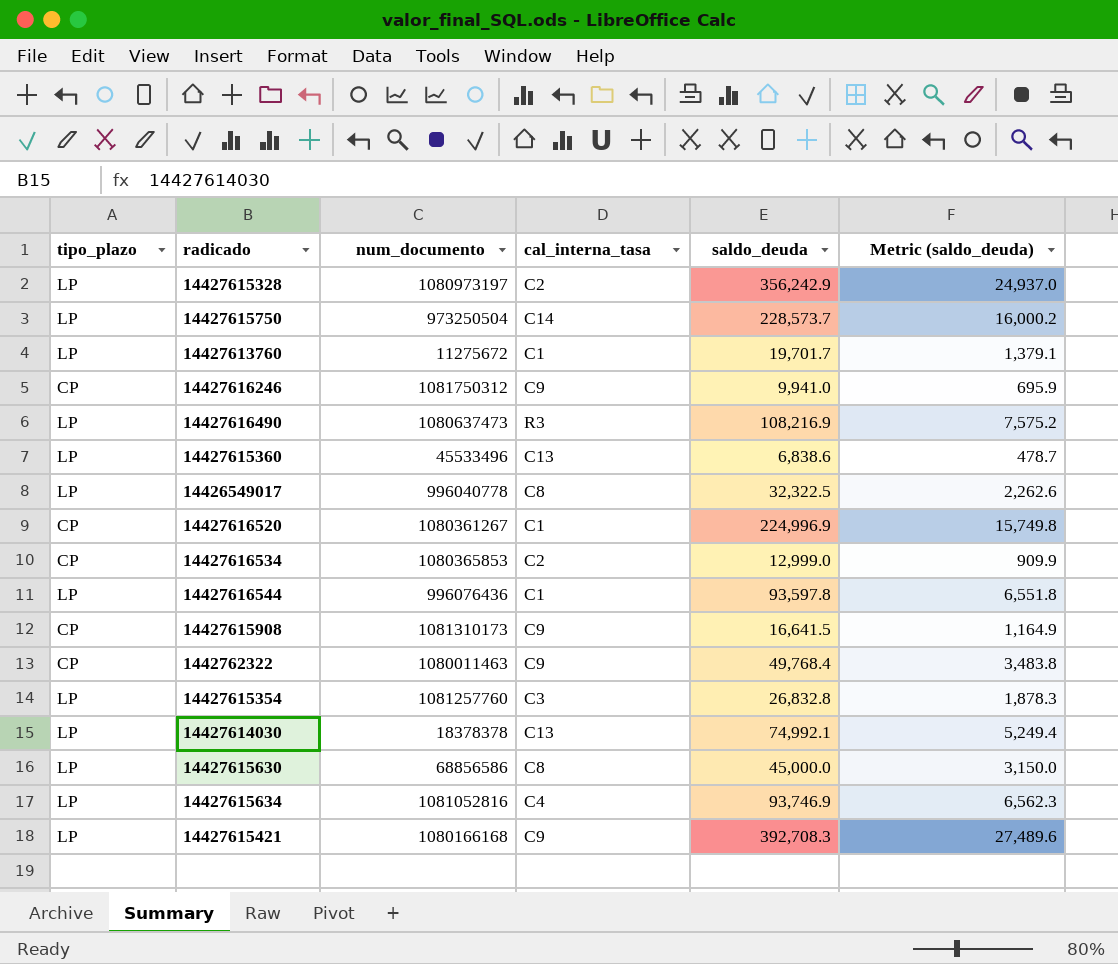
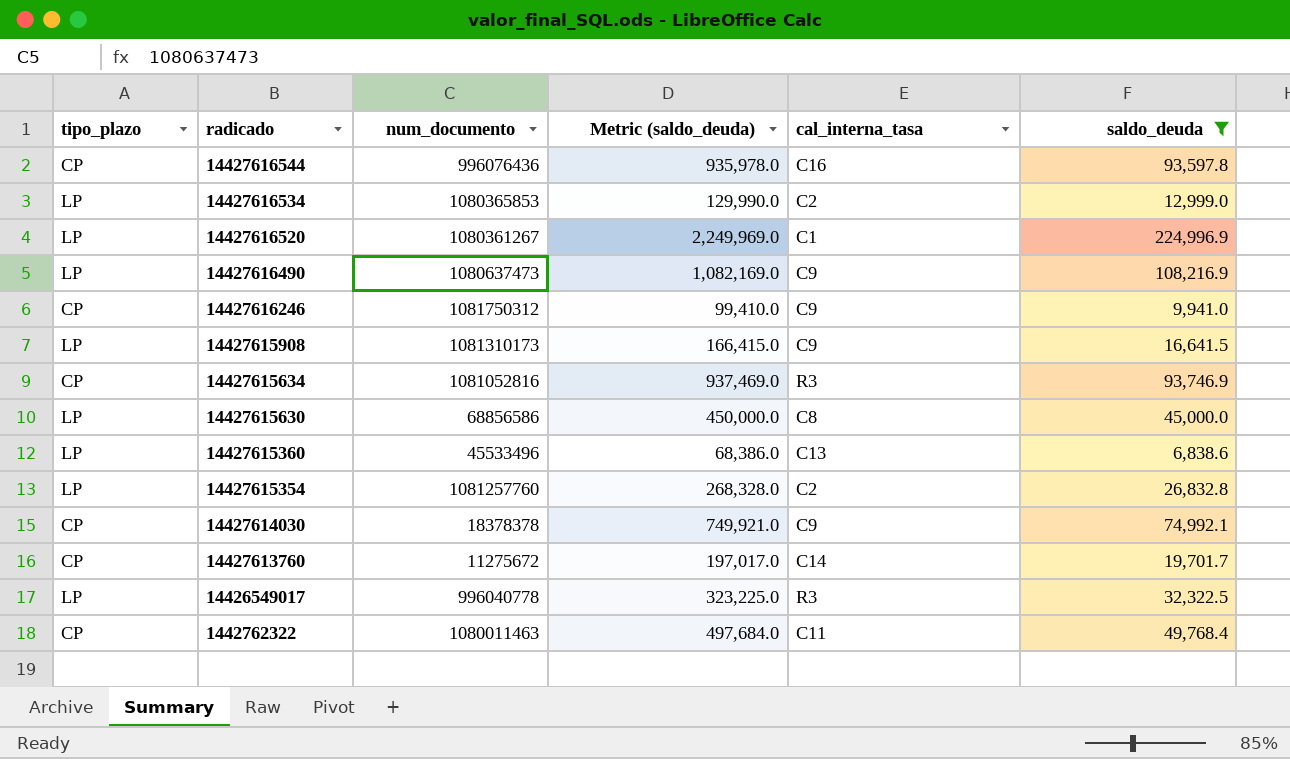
filter: none -> saldo_deuda <= 224,996.9
row order: none -> radicado descending
column Metric (saldo_deuda) | formula: [saldo_deuda] * 0.07 -> [saldo_deuda] * 10
column Metric (saldo_deuda) | position: 6 -> 4
14427616544 | tipo_plazo: LP -> CP
14427616544 | cal_interna_tasa: C1 -> C16
14427616534 | tipo_plazo: CP -> LP
14427616520 | tipo_plazo: CP -> LP
14427616490 | cal_interna_tasa: R3 -> C9
14427615908 | tipo_plazo: CP -> LP
14427615634 | tipo_plazo: LP -> CP
14427615634 | cal_interna_tasa: C4 -> R3
14427615354 | cal_interna_tasa: C3 -> C2
14427614030 | tipo_plazo: LP -> CP
14427614030 | cal_interna_tasa: C13 -> C9
14427613760 | tipo_plazo: LP -> CP
14427613760 | cal_interna_tasa: C1 -> C14
14426549017 | cal_interna_tasa: C8 -> R3
1442762322 | cal_interna_tasa: C9 -> C11

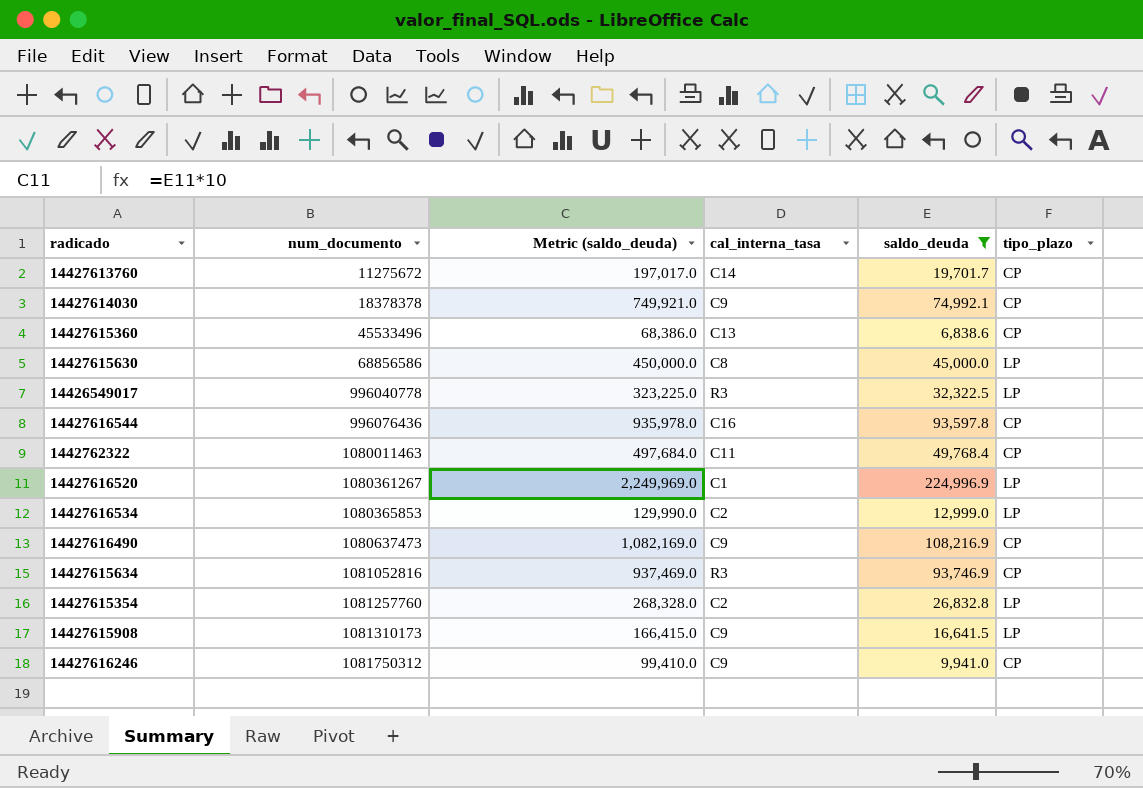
row order: radicado descending -> num_documento ascending
column tipo_plazo | position: 1 -> 6
14427615360 | tipo_plazo: LP -> CP
14427616490 | tipo_plazo: LP -> CP

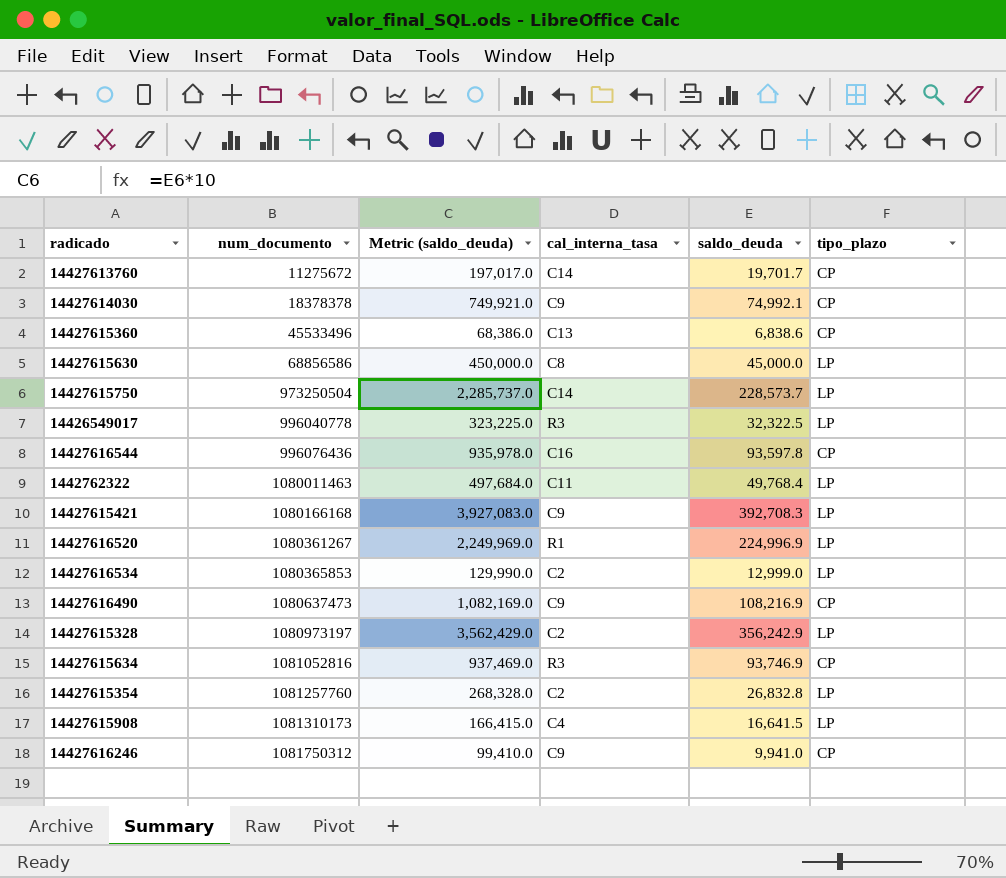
filter: saldo_deuda <= 224,996.9 -> none
1442762322 | tipo_plazo: CP -> LP
14427616520 | cal_interna_tasa: C1 -> R1
14427615908 | cal_interna_tasa: C9 -> C4

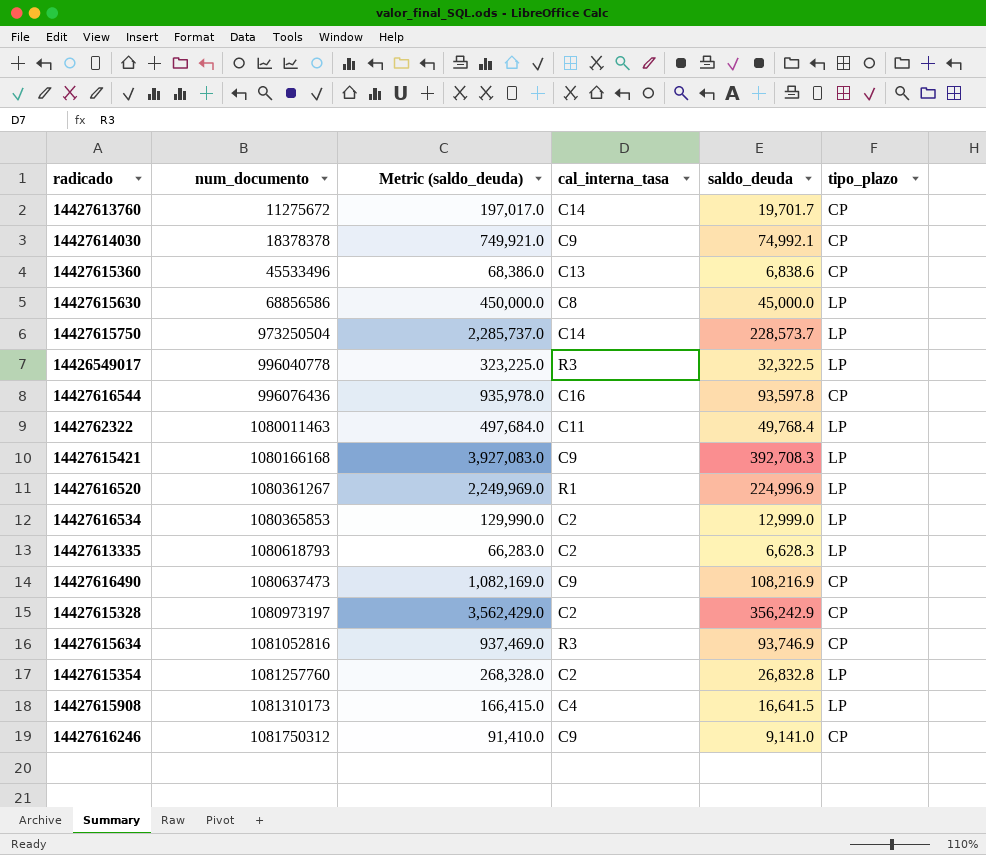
row 14427613335: none -> 1080618793 | 66,283.0 | C2 | 6,628.3 | LP
14427615328 | tipo_plazo: LP -> CP
14427616246 | Metric (saldo_deuda): 99,410.0 -> 91,410.0
14427616246 | saldo_deuda: 9,941.0 -> 9,141.0

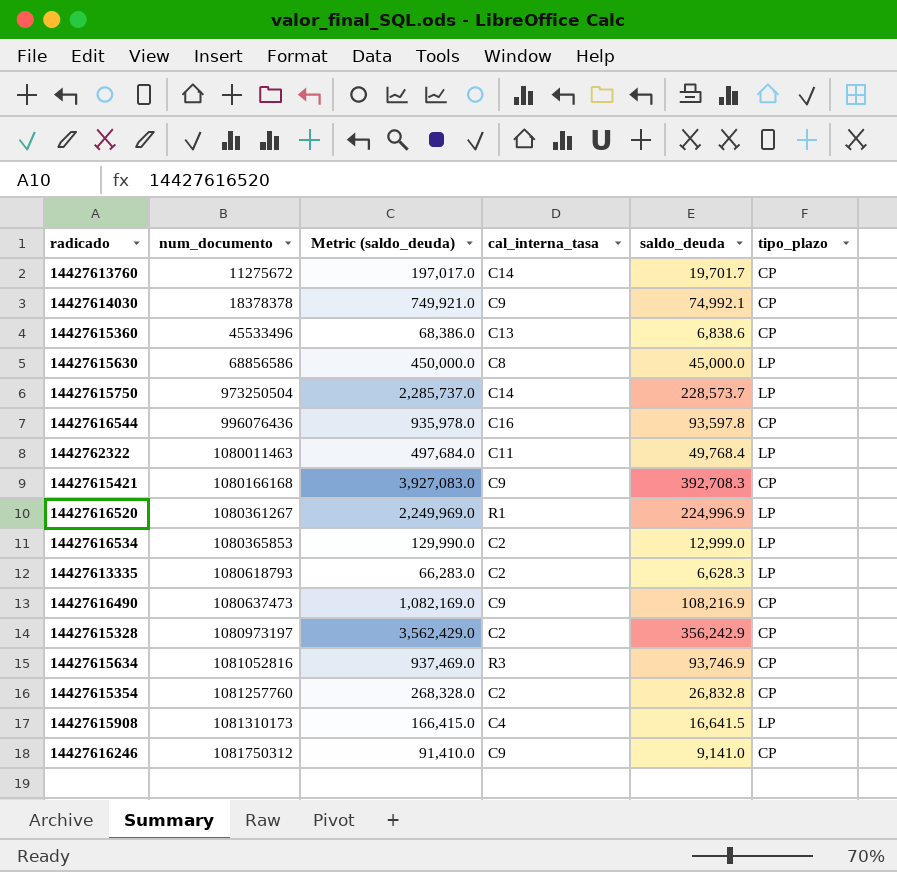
row 14426549017: 996040778 | 323,225.0 | R3 | 32,322.5 | LP -> none
14427615421 | tipo_plazo: LP -> CP
14427615354 | tipo_plazo: LP -> CP

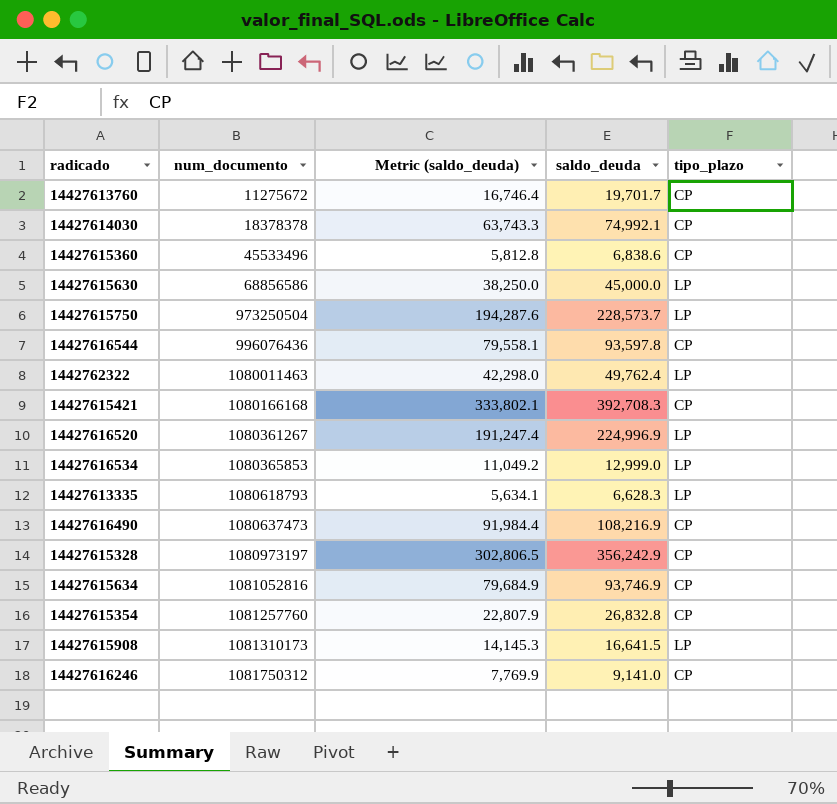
column cal_interna_tasa | position: 4 -> none
column Metric (saldo_deuda) | formula: [saldo_deuda] * 10 -> [saldo_deuda] * 0.85
1442762322 | saldo_deuda: 49,768.4 -> 49,762.4

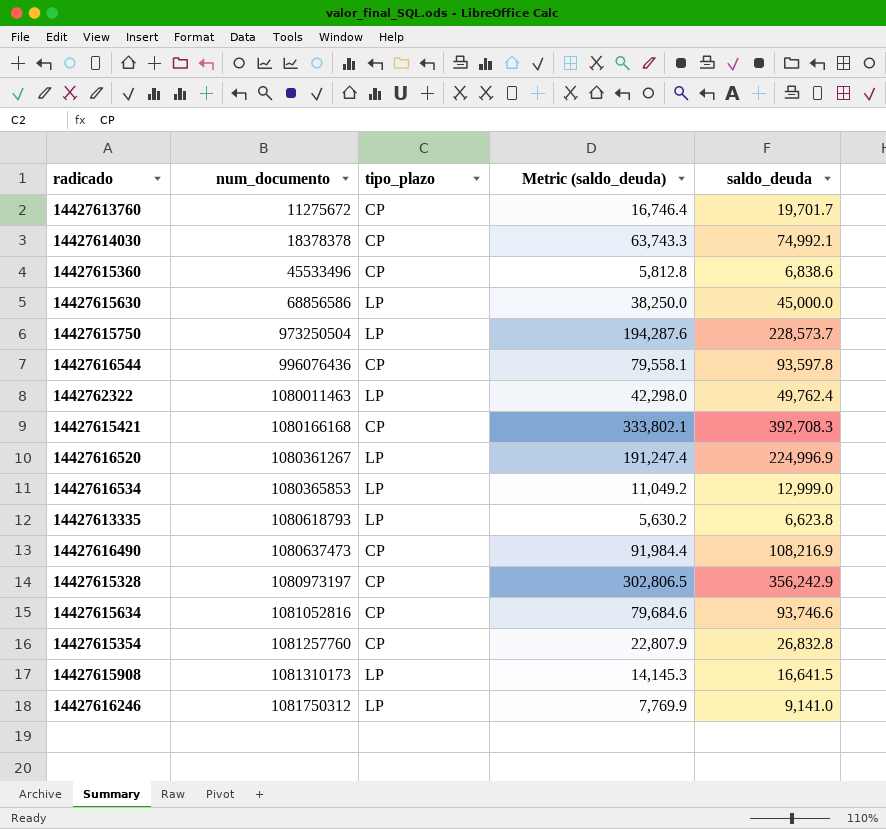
column tipo_plazo | position: 5 -> 3
14427613335 | Metric (saldo_deuda): 5,634.1 -> 5,630.2
14427613335 | saldo_deuda: 6,628.3 -> 6,623.8
14427615634 | Metric (saldo_deuda): 79,684.9 -> 79,684.6
14427615634 | saldo_deuda: 93,746.9 -> 93,746.6
14427616246 | tipo_plazo: CP -> LP

